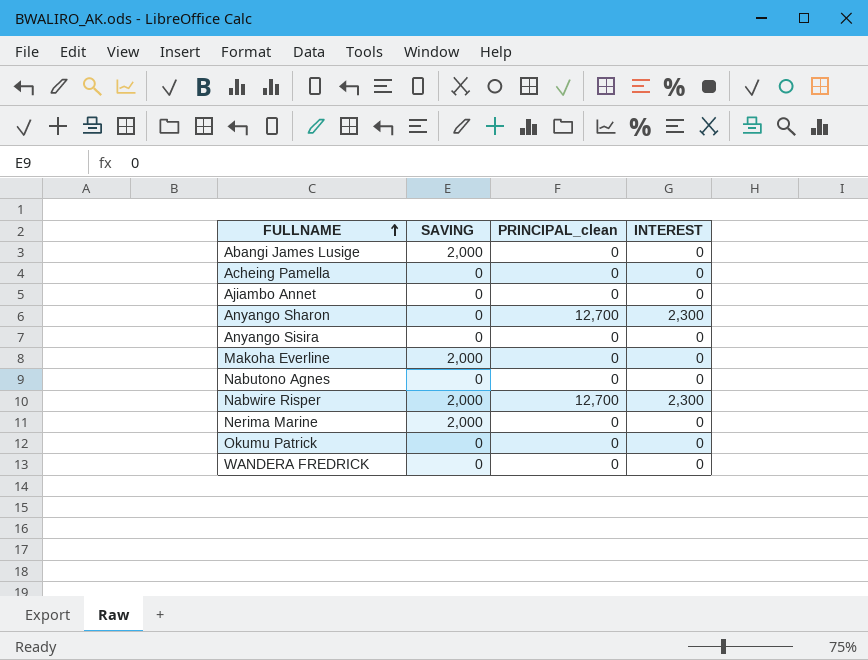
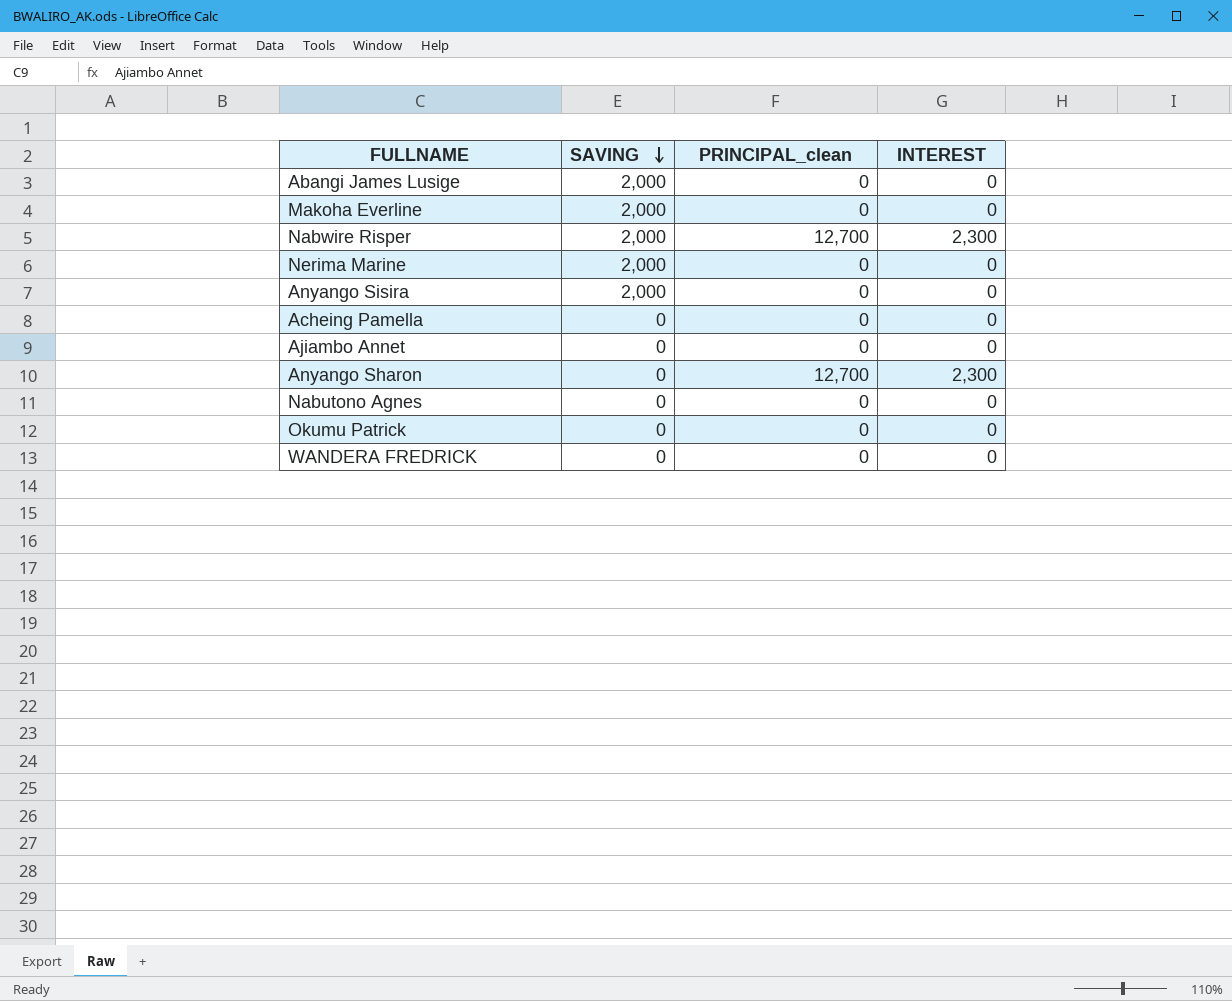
row order: FULLNAME ascending -> SAVING descending
Anyango Sisira | SAVING: 0 -> 2,000

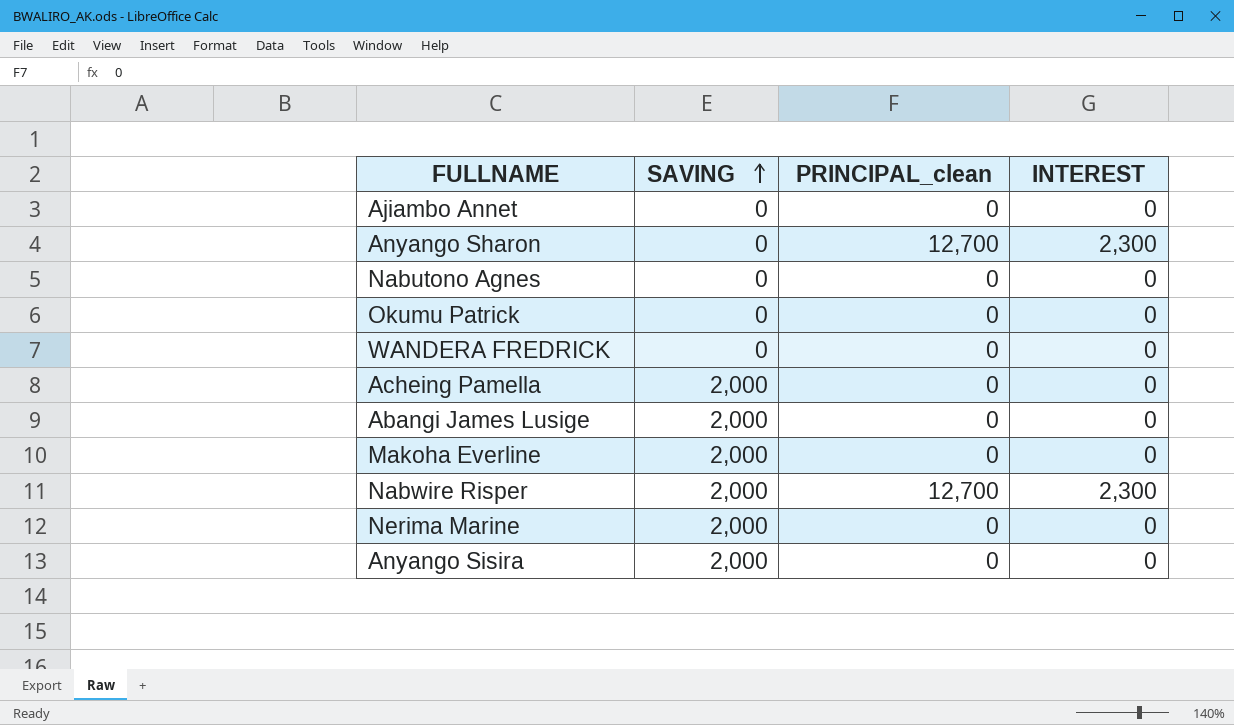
row order: SAVING descending -> SAVING ascending
Acheing Pamella | SAVING: 0 -> 2,000

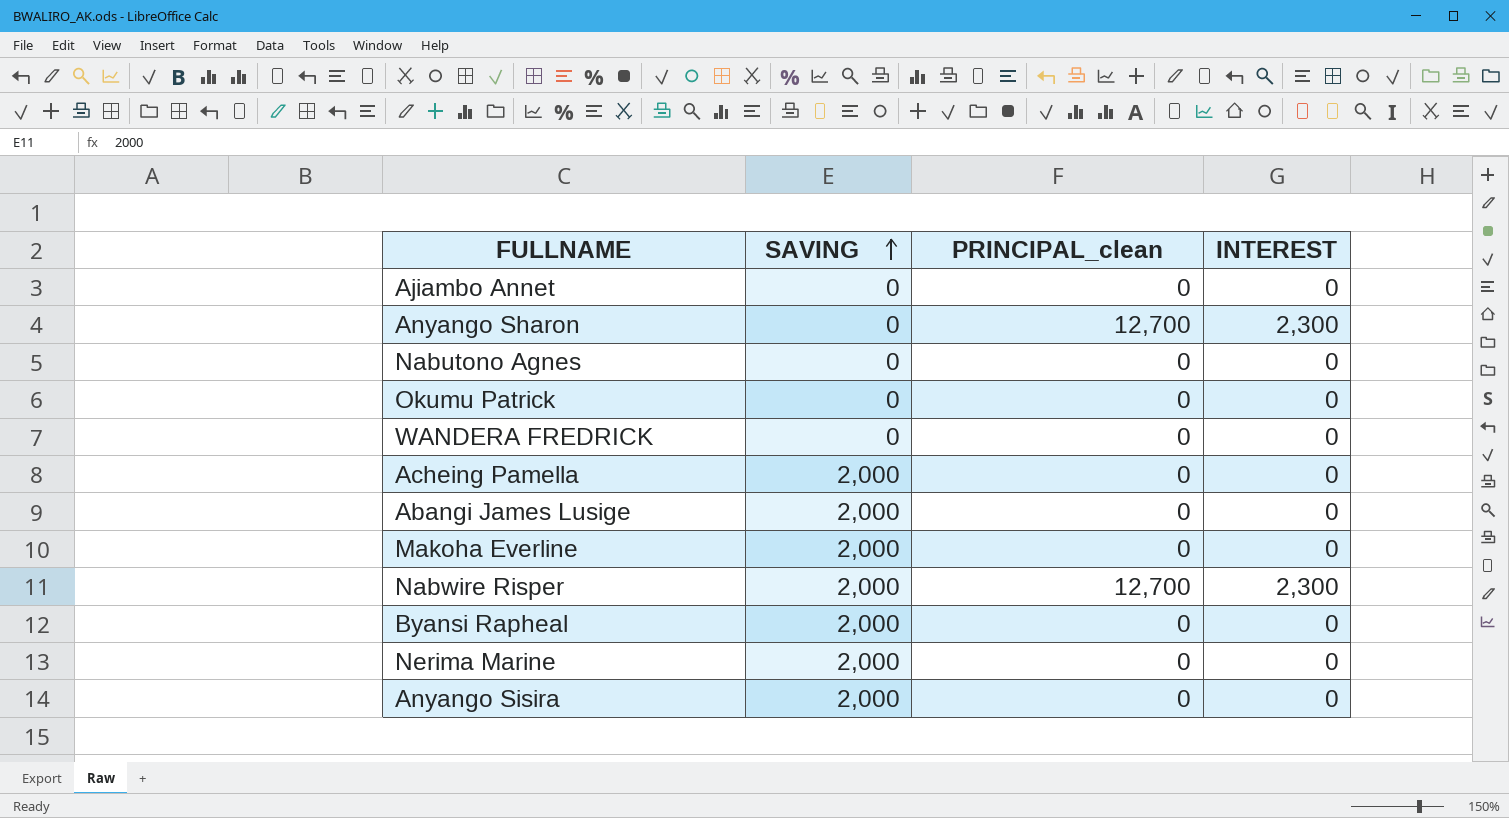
row Byansi Rapheal: none -> 2,000 | 0 | 0

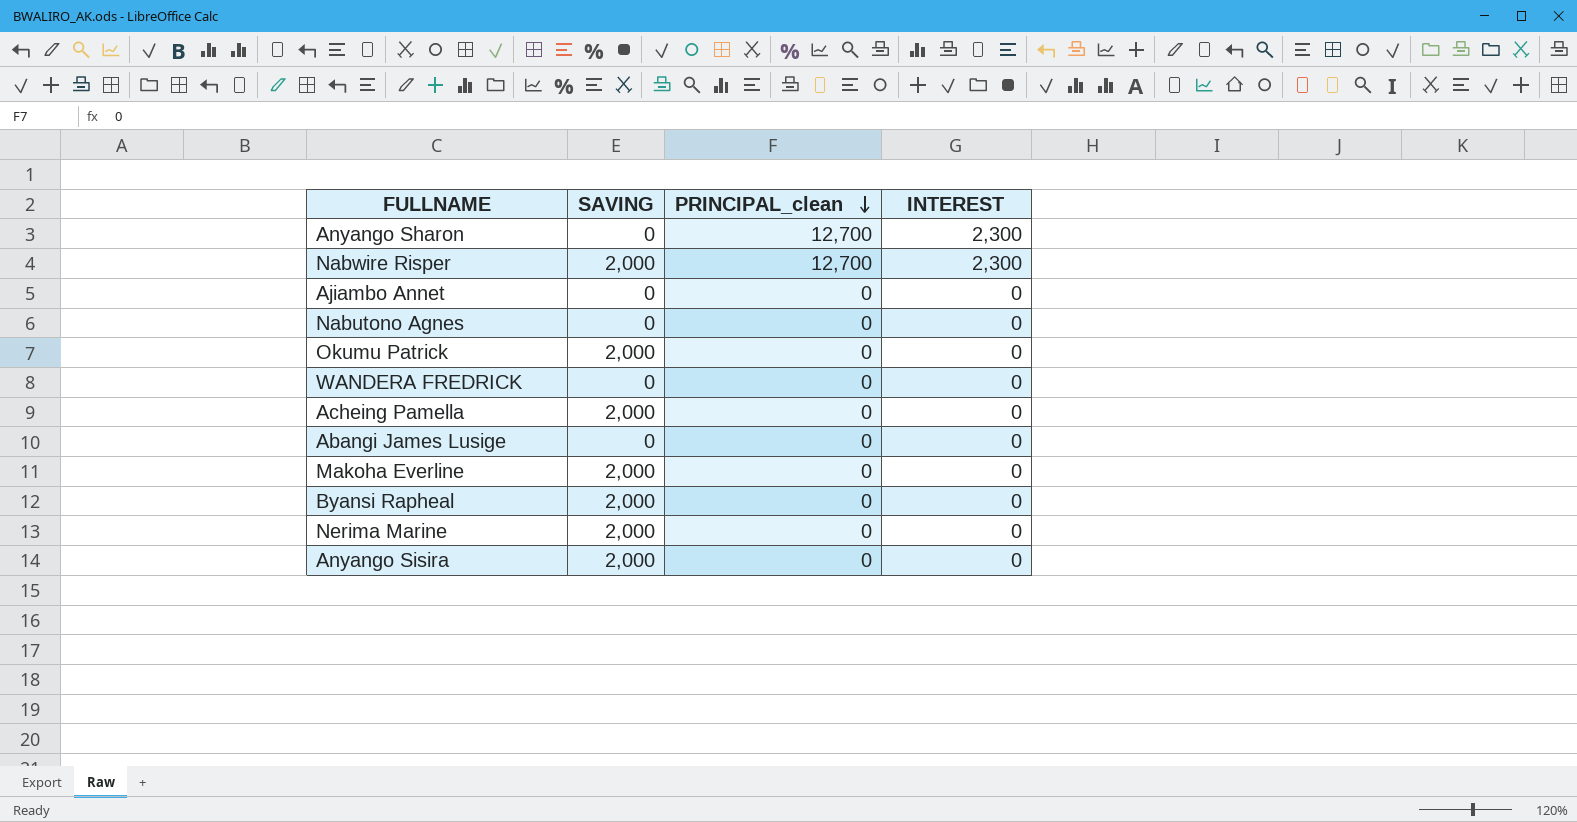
row order: SAVING ascending -> PRINCIPAL_clean descending
Okumu Patrick | SAVING: 0 -> 2,000
Abangi James Lusige | SAVING: 2,000 -> 0

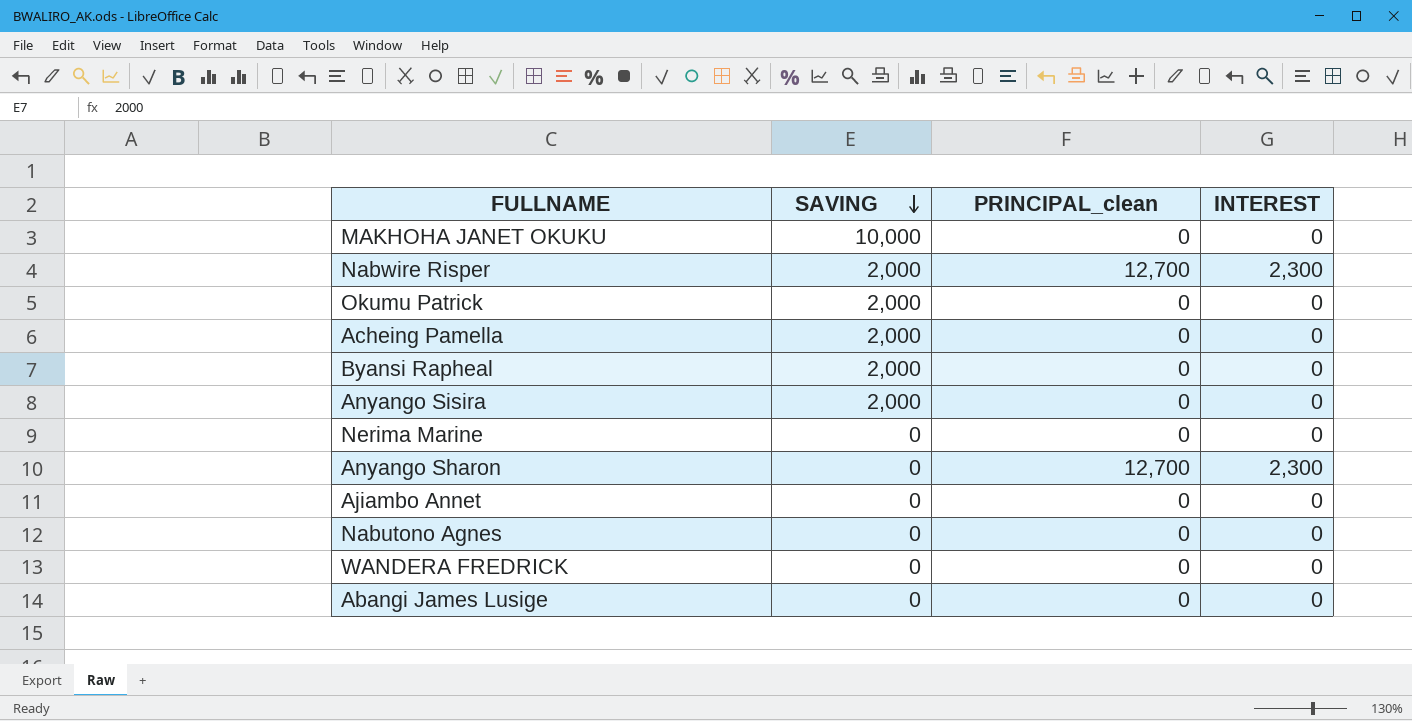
row order: PRINCIPAL_clean descending -> SAVING descending
row Makoha Everline: 2,000 | 0 | 0 -> none
row MAKHOHA JANET OKUKU: none -> 10,000 | 0 | 0
Nerima Marine | SAVING: 2,000 -> 0

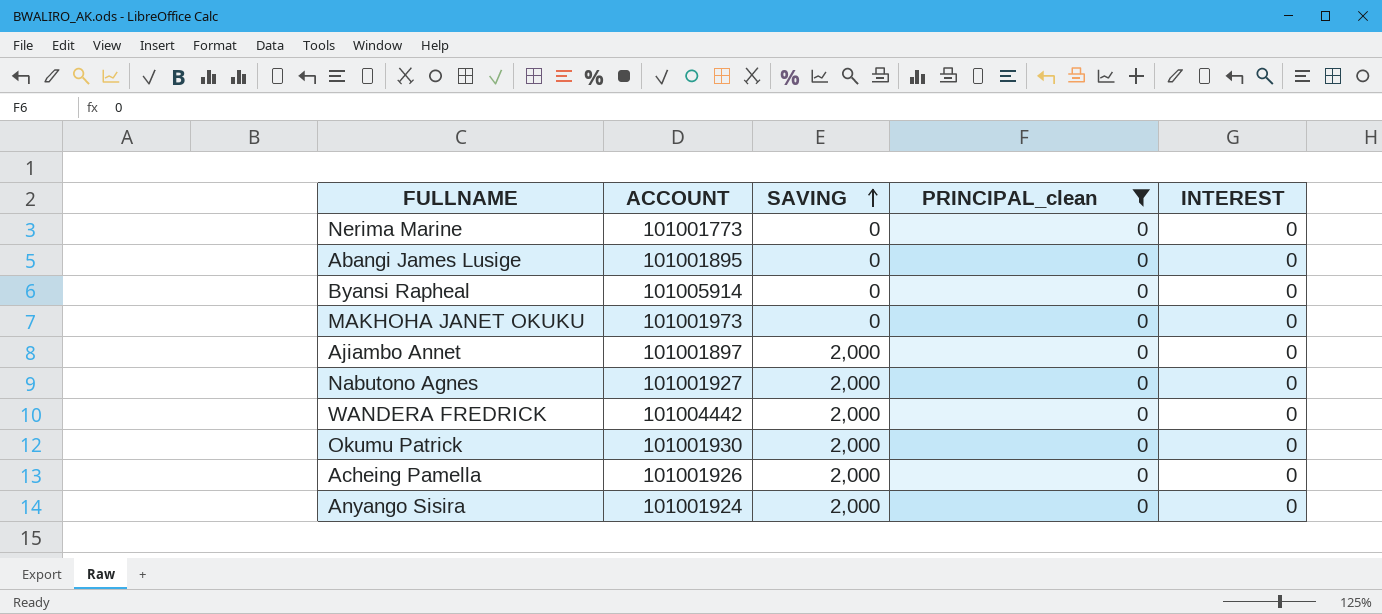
filter: none -> PRINCIPAL_clean = 0
row order: SAVING descending -> SAVING ascending
column ACCOUNT | position: none -> 2
Byansi Rapheal | SAVING: 2,000 -> 0
MAKHOHA JANET OKUKU | SAVING: 10,000 -> 0
Ajiambo Annet | SAVING: 0 -> 2,000
Nabutono Agnes | SAVING: 0 -> 2,000
WANDERA FREDRICK | SAVING: 0 -> 2,000

